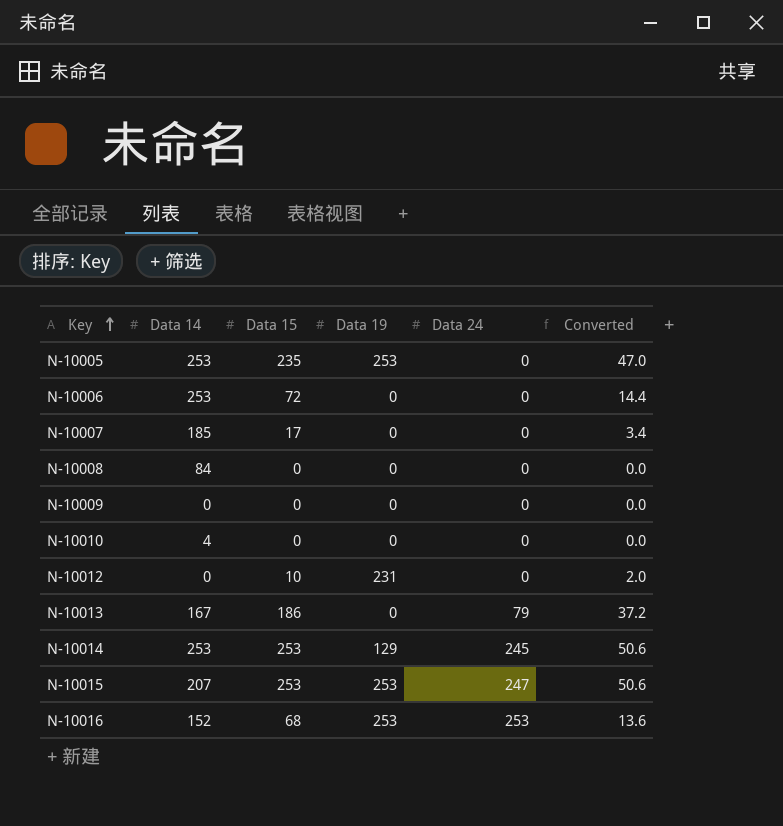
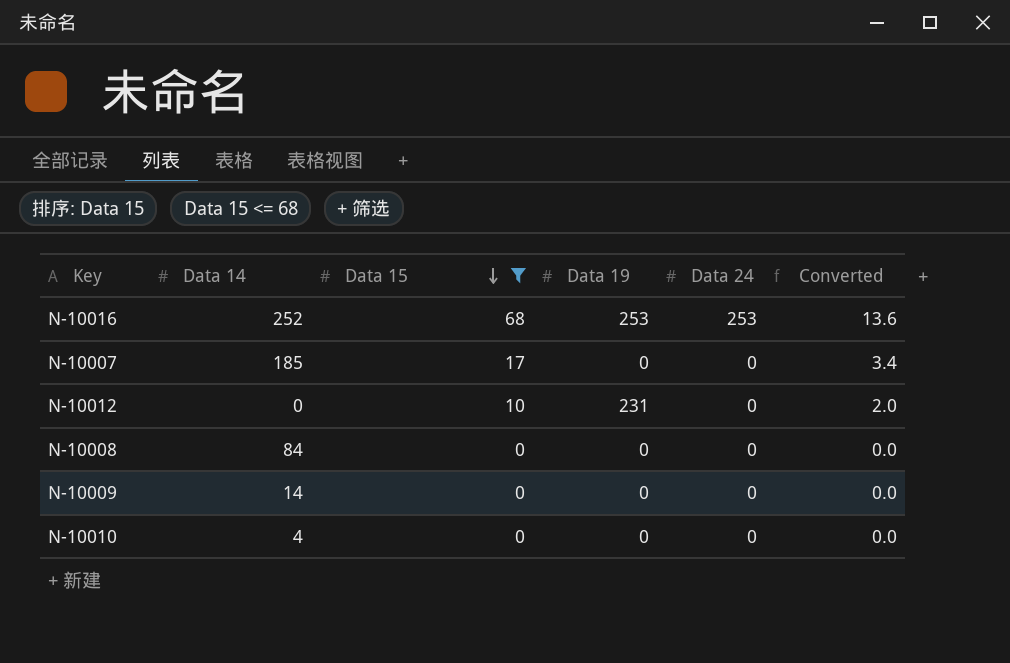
filter: none -> Data 15 <= 68
row order: Key ascending -> Data 15 descending
N-10016 | Data 14: 152 -> 252
N-10009 | Data 14: 0 -> 14

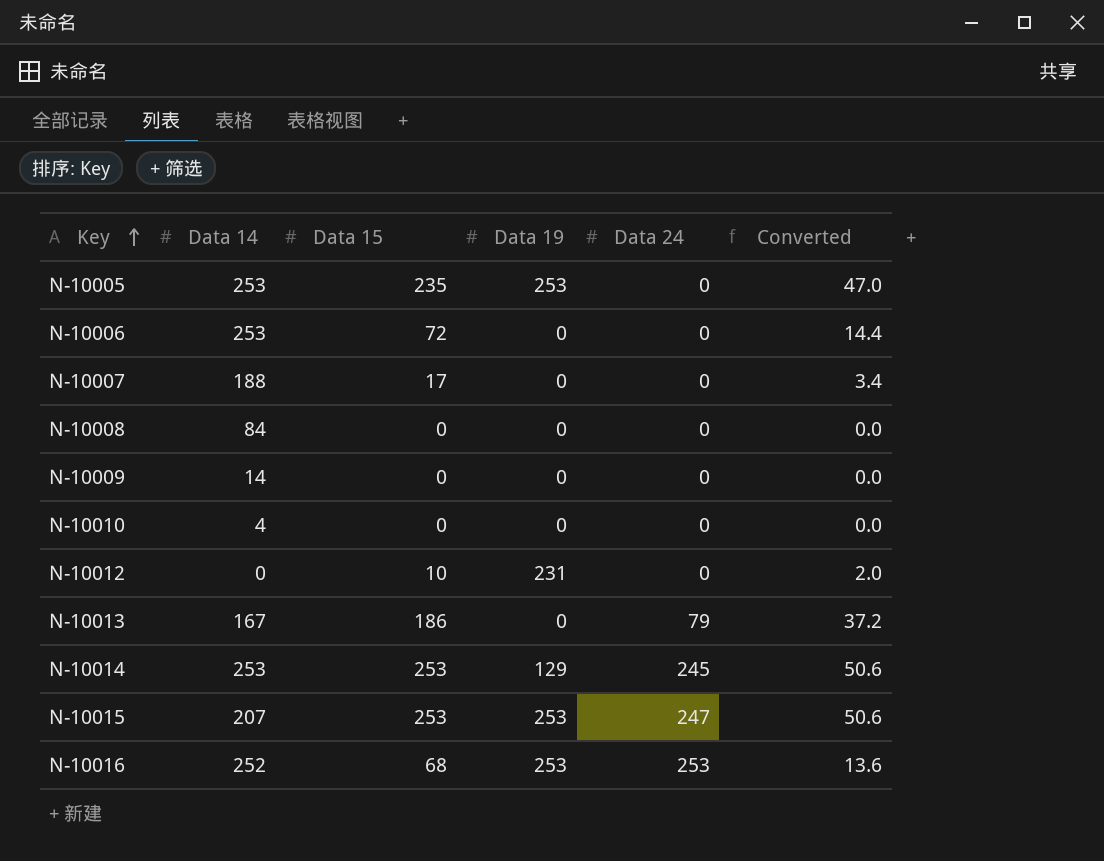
filter: Data 15 <= 68 -> none
row order: Data 15 descending -> Key ascending
N-10007 | Data 14: 185 -> 188

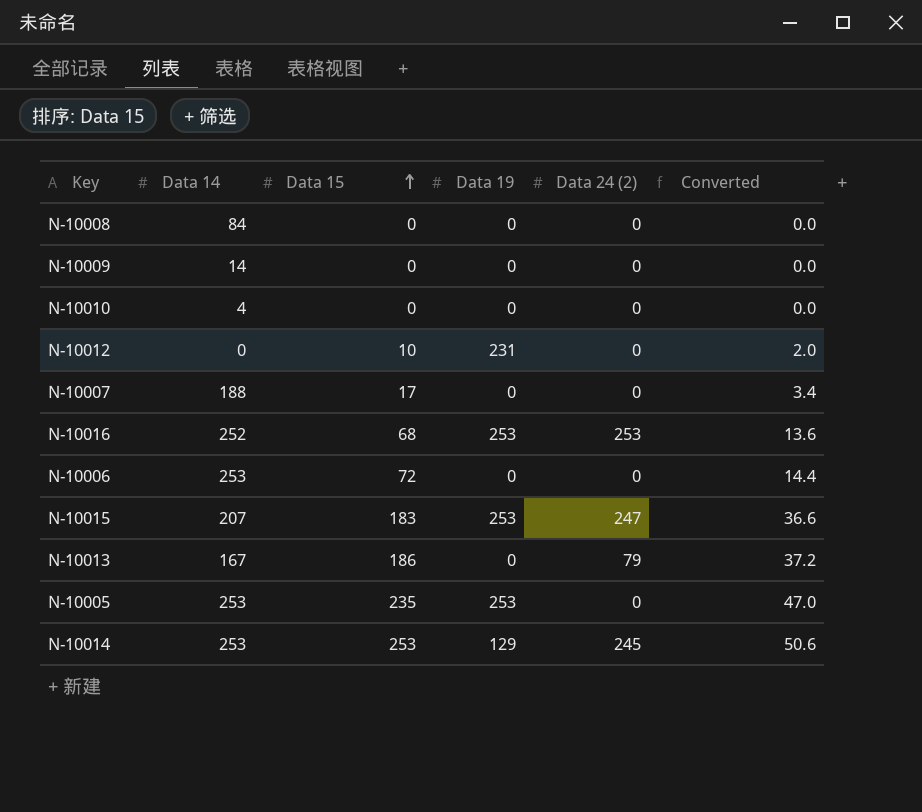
row order: Key ascending -> Data 15 ascending
column name: Data 24 -> Data 24 (2)
N-10015 | Data 15: 253 -> 183
N-10015 | Converted: 50.6 -> 36.6

